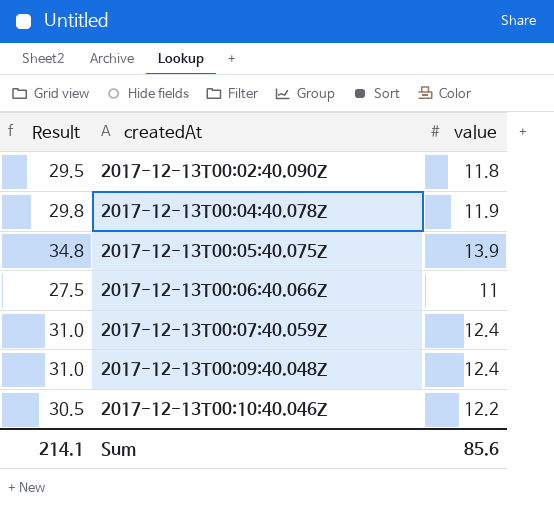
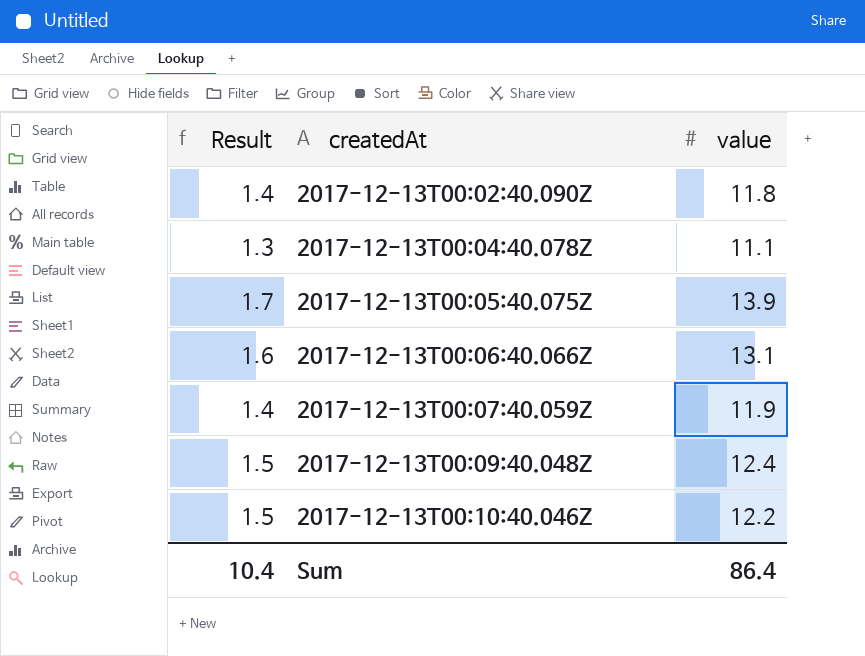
column Result | formula: [value] * 2.5 -> [value] * 0.12
2017-12-13T00:04:40.078Z | value: 11.9 -> 11.1
2017-12-13T00:06:40.066Z | value: 11 -> 13.1
2017-12-13T00:07:40.059Z | value: 12.4 -> 11.9
Sum | Result: 214.1 -> 10.4
Sum | value: 85.6 -> 86.4

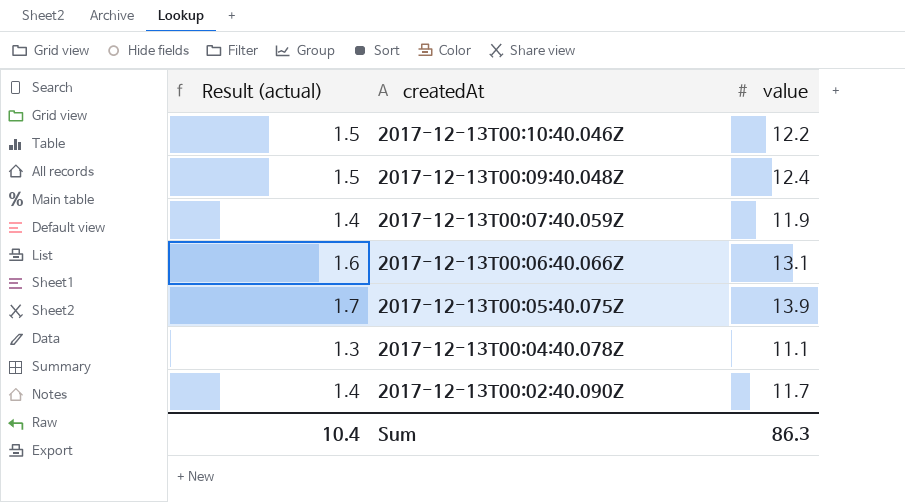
row order: createdAt ascending -> createdAt descending
column name: Result -> Result (actual)
2017-12-13T00:02:40.090Z | value: 11.8 -> 11.7
Sum | value: 86.4 -> 86.3

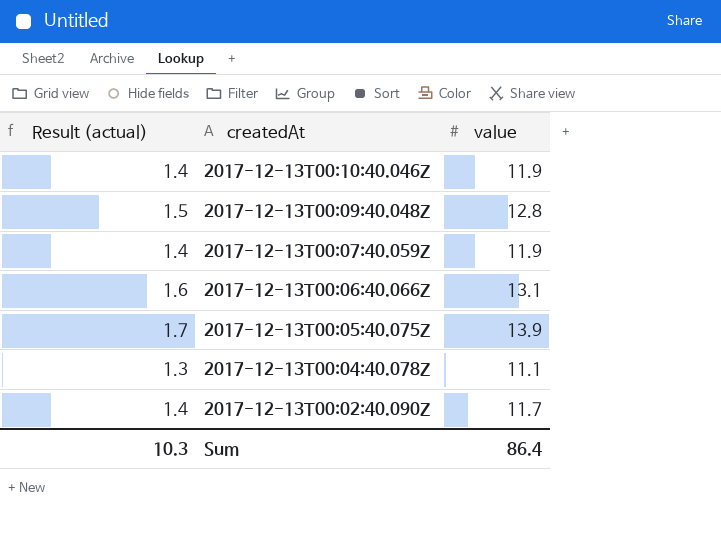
2017-12-13T00:10:40.046Z | Result (actual): 1.5 -> 1.4
2017-12-13T00:10:40.046Z | value: 12.2 -> 11.9
2017-12-13T00:09:40.048Z | value: 12.4 -> 12.8
Sum | Result (actual): 10.4 -> 10.3
Sum | value: 86.3 -> 86.4

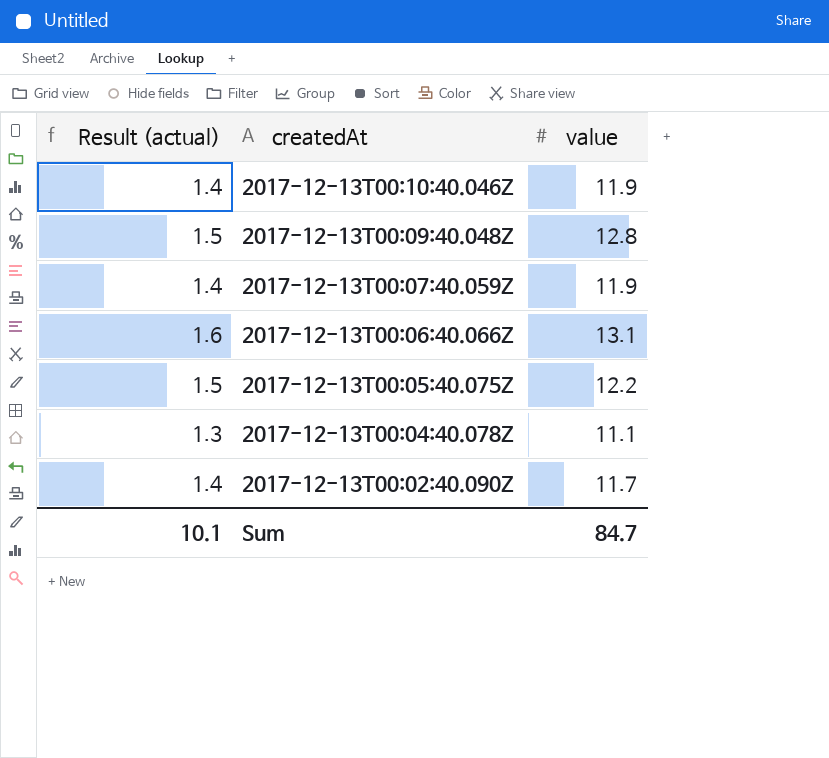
2017-12-13T00:05:40.075Z | Result (actual): 1.7 -> 1.5
2017-12-13T00:05:40.075Z | value: 13.9 -> 12.2
Sum | Result (actual): 10.3 -> 10.1
Sum | value: 86.4 -> 84.7

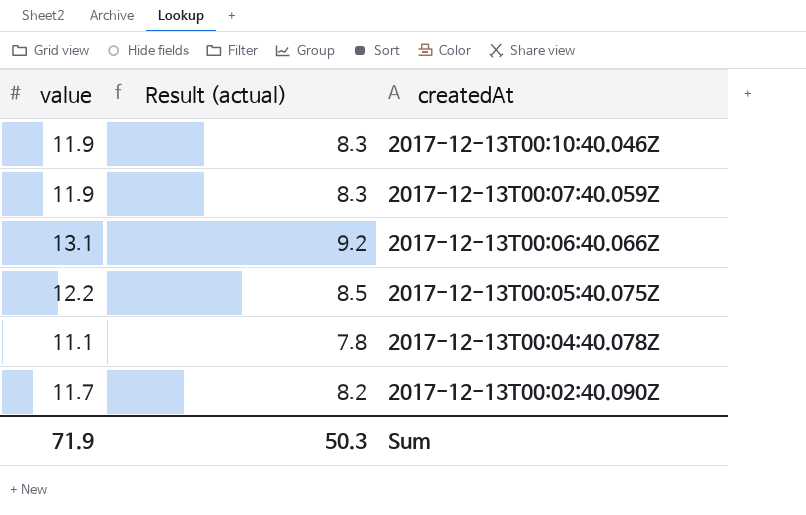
column value | position: 3 -> 1
column Result (actual) | formula: [value] * 0.12 -> [value] * 0.7
row 2017-12-13T00:09:40.048Z: 1.5 | 12.8 -> none
Sum | value: 84.7 -> 71.9
Sum | Result (actual): 10.1 -> 50.3

